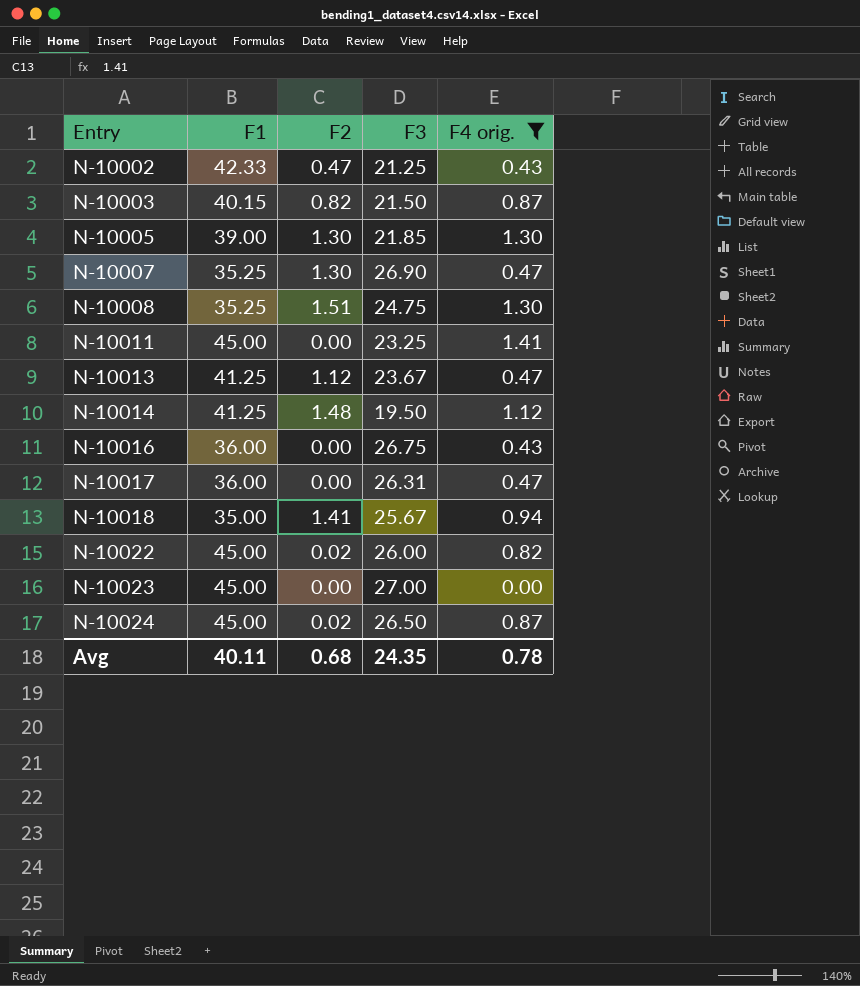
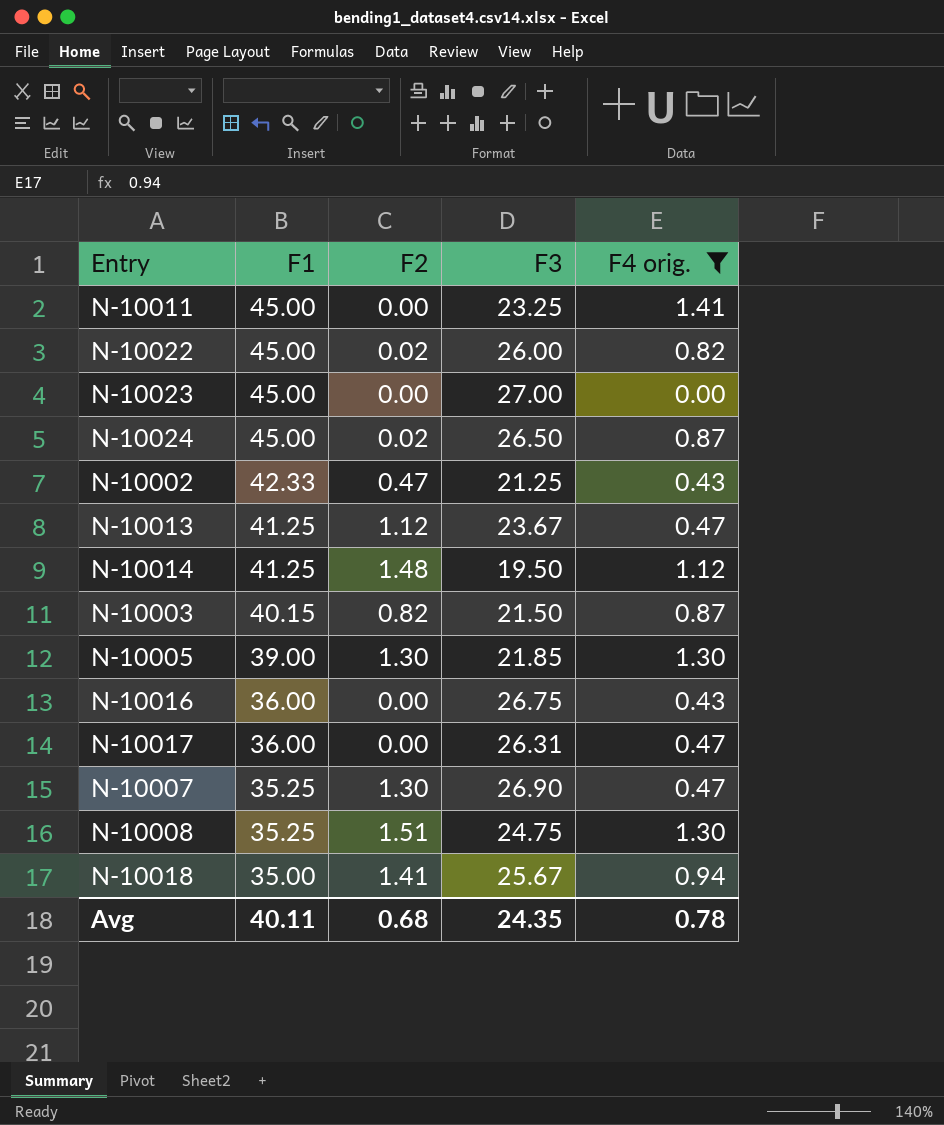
row order: Entry ascending -> F1 descending

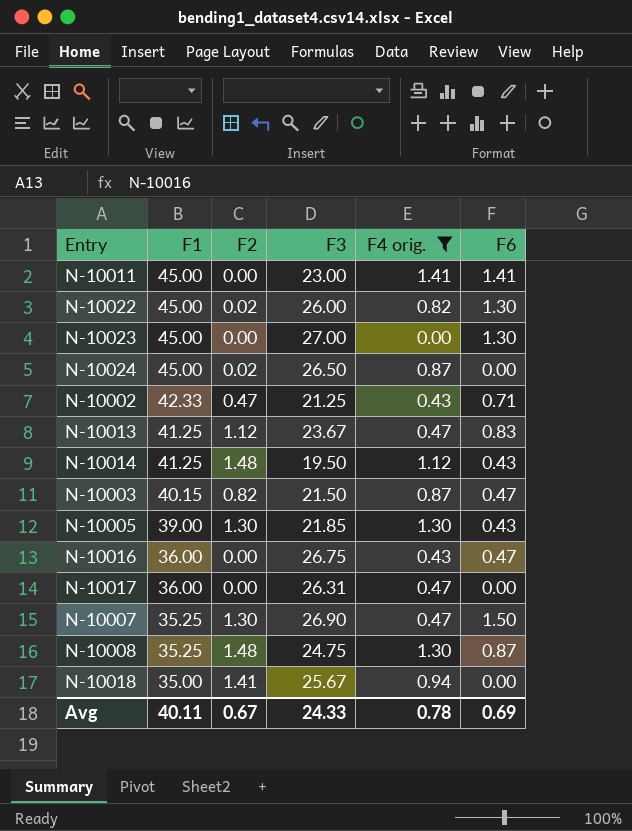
column F6 | position: none -> 6
N-10011 | F3: 23.25 -> 23.00
N-10008 | F2: 1.51 -> 1.48
Avg | F2: 0.68 -> 0.67
Avg | F3: 24.35 -> 24.33

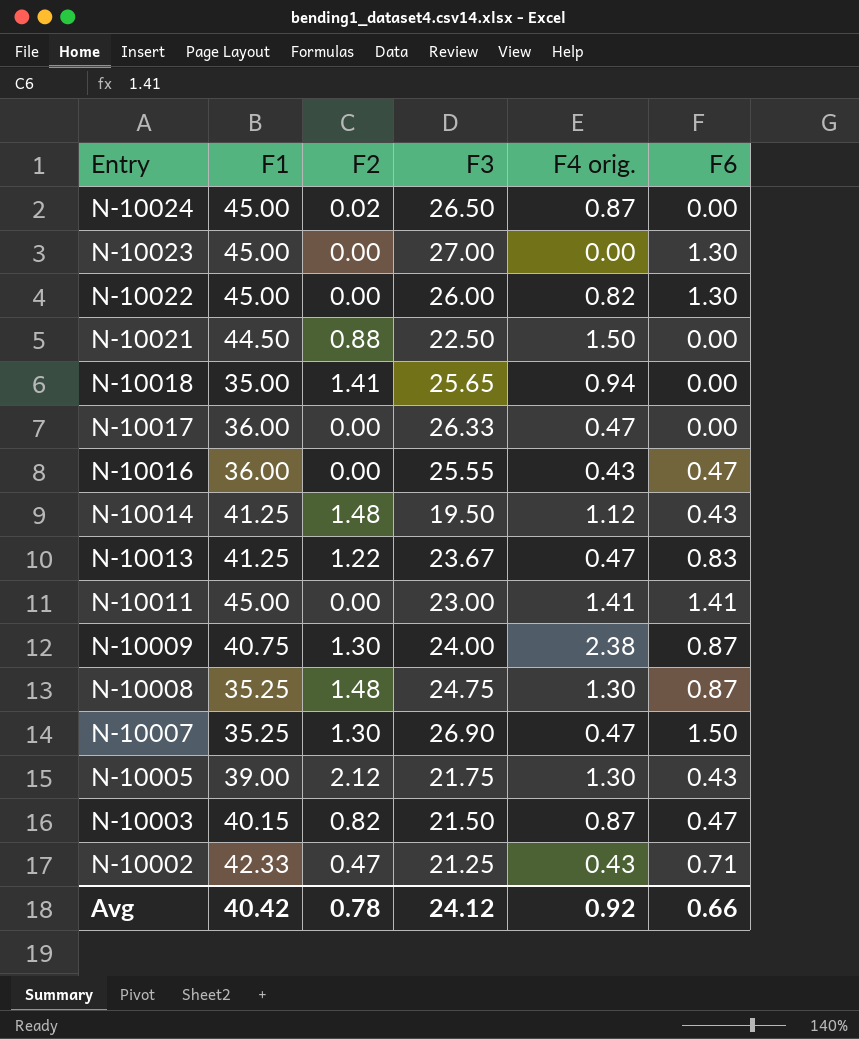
filter: F4 orig. <= 1.41 -> none
row order: F1 descending -> Entry descending
N-10022 | F2: 0.02 -> 0.00
N-10018 | F3: 25.67 -> 25.65
N-10017 | F3: 26.31 -> 26.33
N-10016 | F3: 26.75 -> 25.55
N-10013 | F2: 1.12 -> 1.22
N-10005 | F2: 1.30 -> 2.12
N-10005 | F3: 21.85 -> 21.75
Avg | F1: 40.11 -> 40.42
Avg | F2: 0.67 -> 0.78
Avg | F3: 24.33 -> 24.12
Avg | F4 orig.: 0.78 -> 0.92
Avg | F6: 0.69 -> 0.66

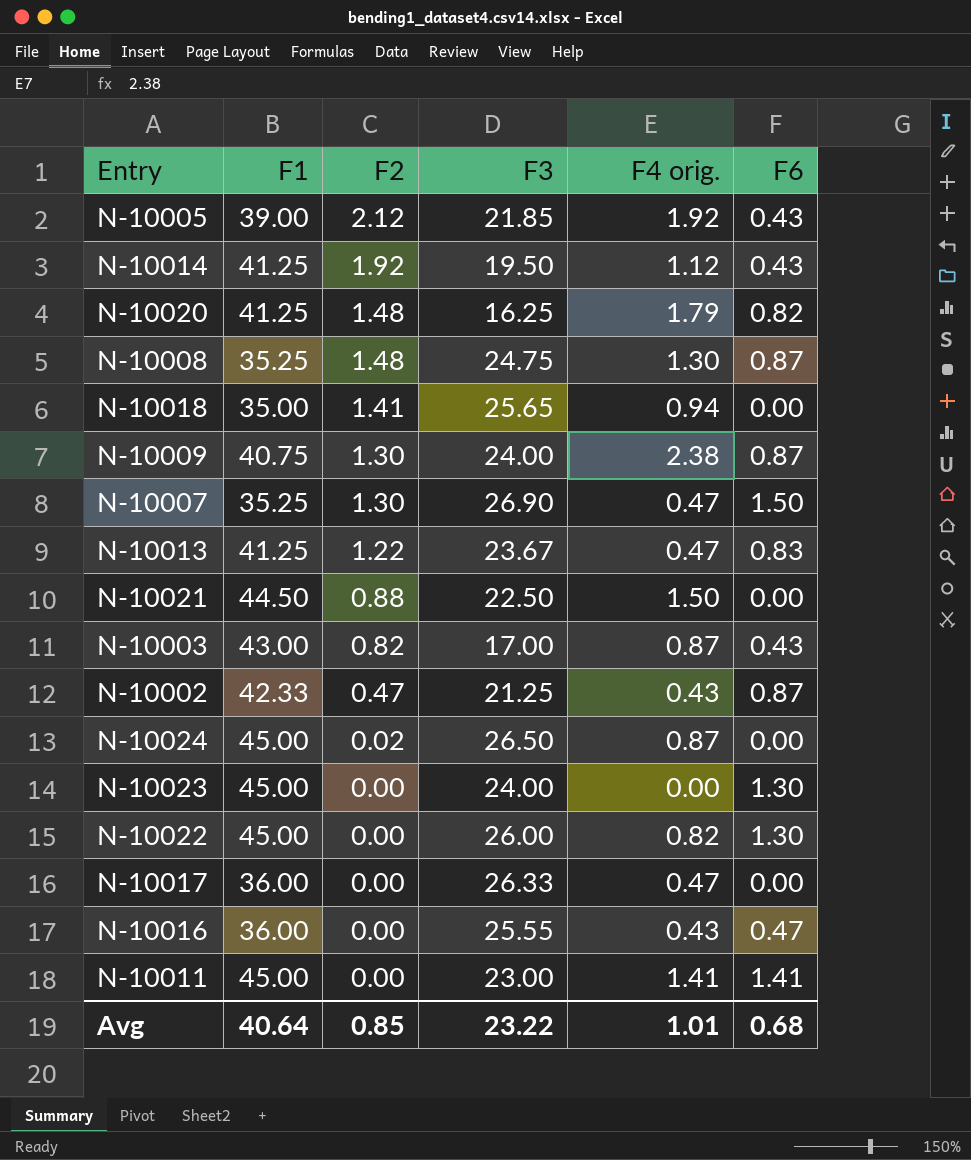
row order: Entry descending -> F2 descending
N-10005 | F3: 21.75 -> 21.85
N-10005 | F4 orig.: 1.30 -> 1.92
N-10014 | F2: 1.48 -> 1.92
row N-10020: none -> 41.25 | 1.48 | 16.25 | 1.79 | 0.82
N-10003 | F1: 40.15 -> 43.00
N-10003 | F3: 21.50 -> 17.00
N-10003 | F6: 0.47 -> 0.43
N-10002 | F6: 0.71 -> 0.87
N-10023 | F3: 27.00 -> 24.00
Avg | F1: 40.42 -> 40.64
Avg | F2: 0.78 -> 0.85
Avg | F3: 24.12 -> 23.22
Avg | F4 orig.: 0.92 -> 1.01
Avg | F6: 0.66 -> 0.68

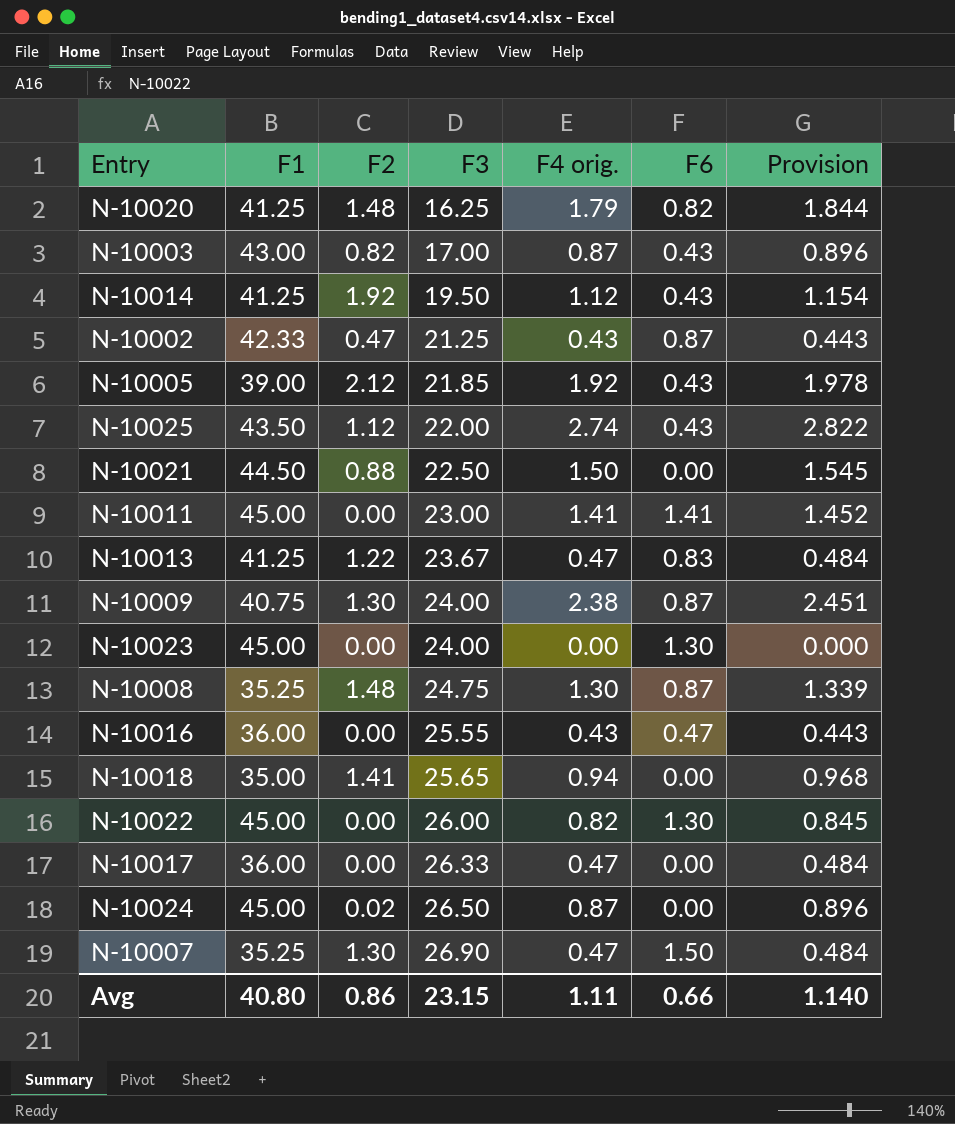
row order: F2 descending -> F3 ascending
column Provision | formula: none -> [F4 orig.] * 1.03
row N-10025: none -> 43.50 | 1.12 | 22.00 | 2.74 | 0.43 | 2.822
Avg | F1: 40.64 -> 40.80
Avg | F2: 0.85 -> 0.86
Avg | F3: 23.22 -> 23.15
Avg | F4 orig.: 1.01 -> 1.11
Avg | F6: 0.68 -> 0.66

